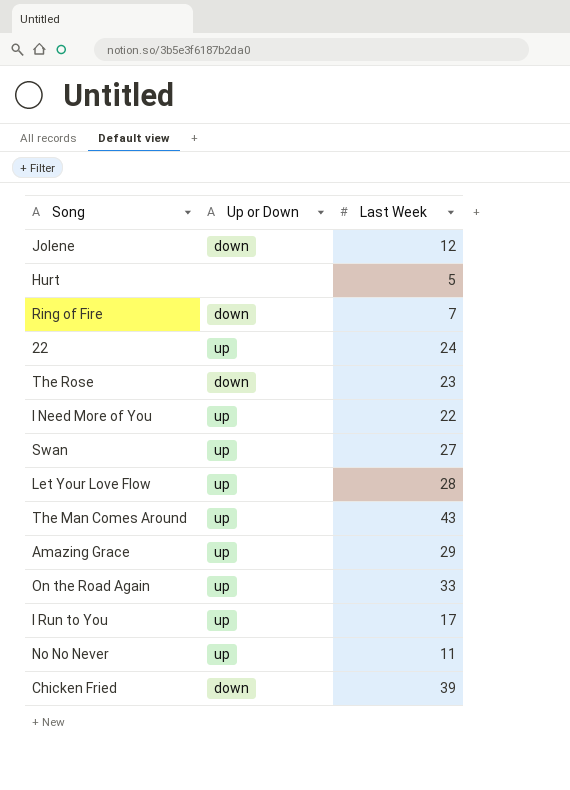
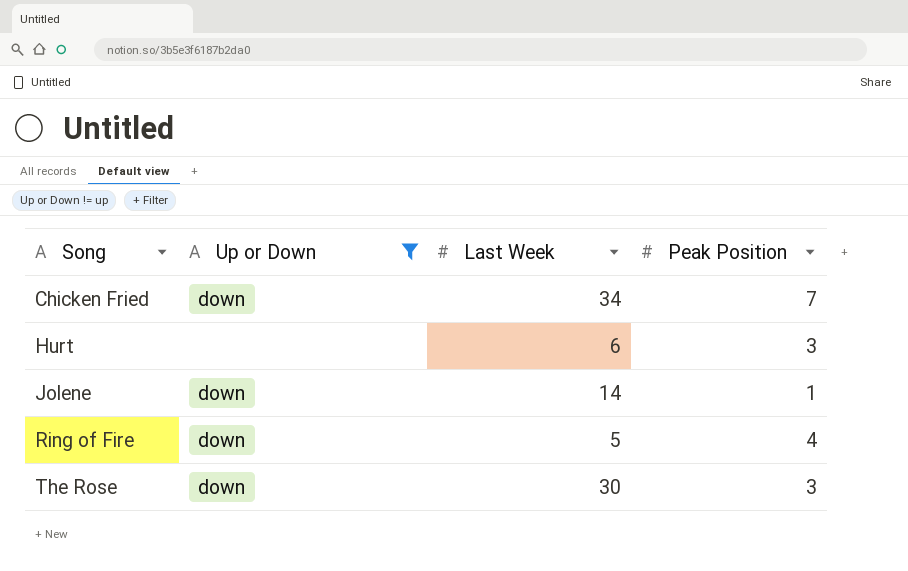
filter: none -> Up or Down != up
row order: none -> Song ascending
column Peak Position | position: none -> 4
Chicken Fried | Last Week: 39 -> 34
Hurt | Last Week: 5 -> 6
Jolene | Last Week: 12 -> 14
Ring of Fire | Last Week: 7 -> 5
The Rose | Last Week: 23 -> 30

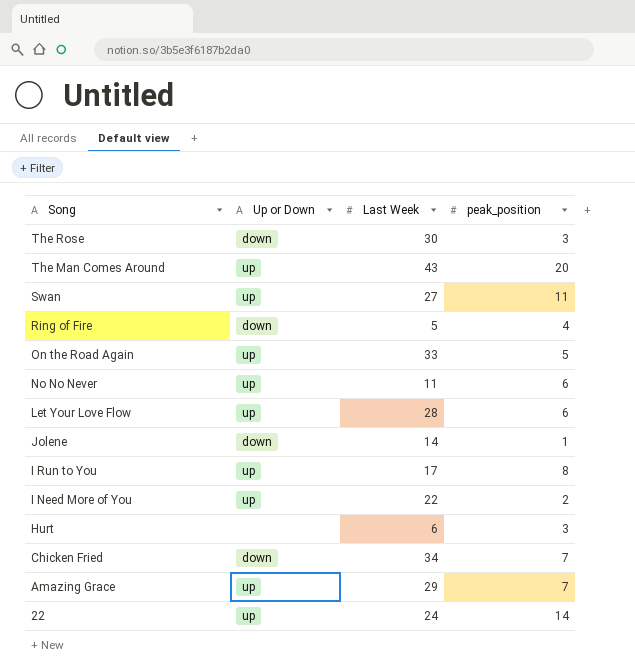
filter: Up or Down != up -> none
row order: Song ascending -> Song descending
column name: Peak Position -> peak_position

